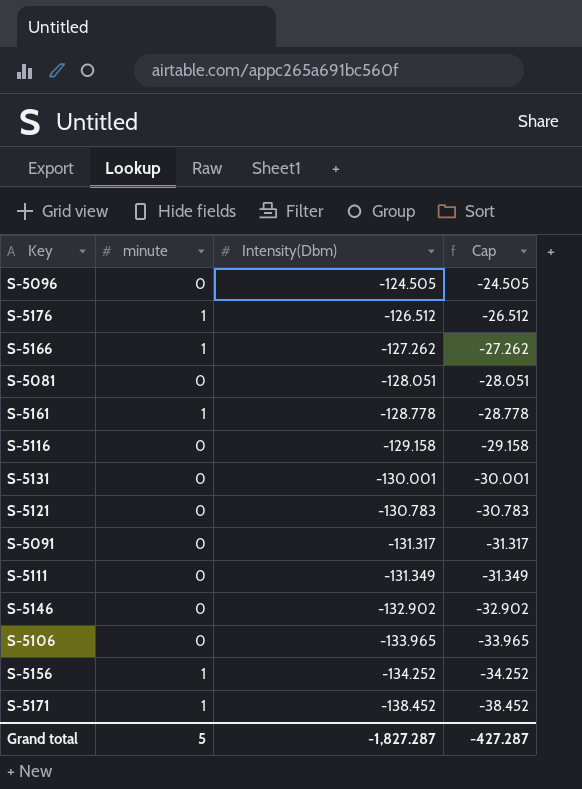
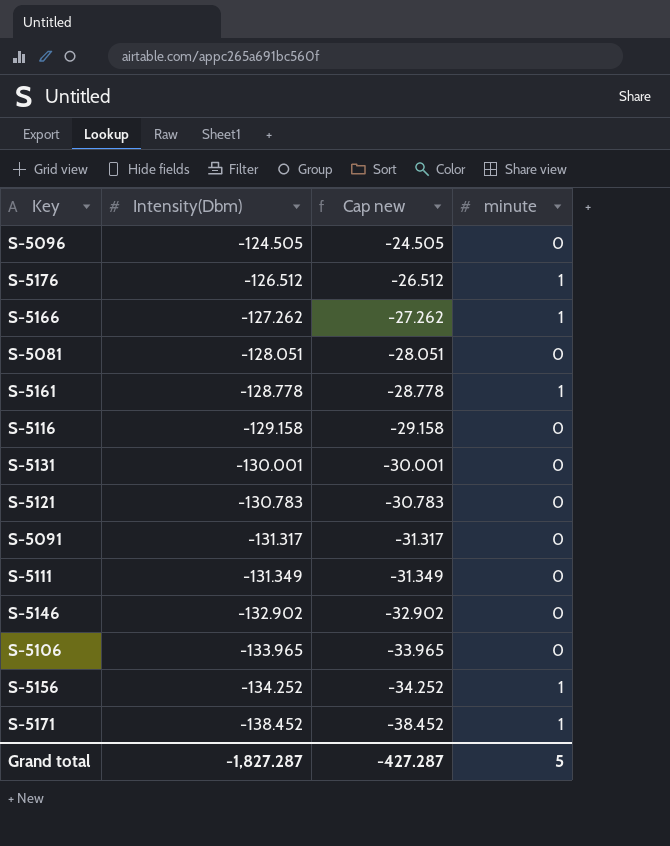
column name: Cap -> Cap new
column minute | position: 2 -> 4

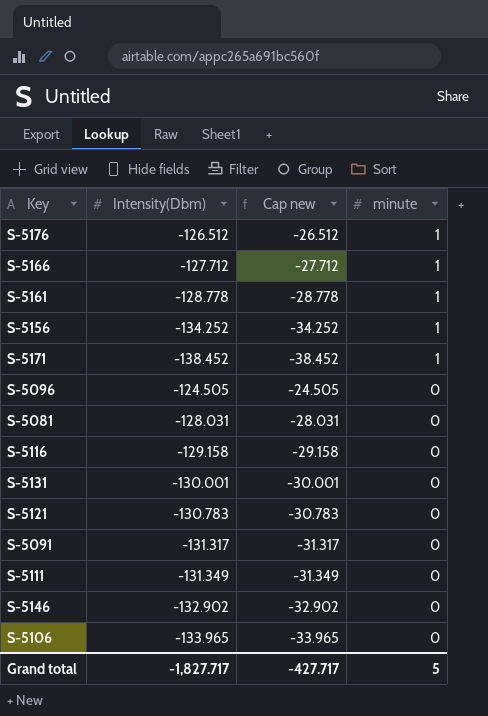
row order: Intensity(Dbm) descending -> minute descending
S-5166 | Intensity(Dbm): -127.262 -> -127.712
S-5166 | Cap new: -27.262 -> -27.712
S-5081 | Intensity(Dbm): -128.051 -> -128.031
S-5081 | Cap new: -28.051 -> -28.031
Grand total | Intensity(Dbm): -1,827.287 -> -1,827.717
Grand total | Cap new: -427.287 -> -427.717

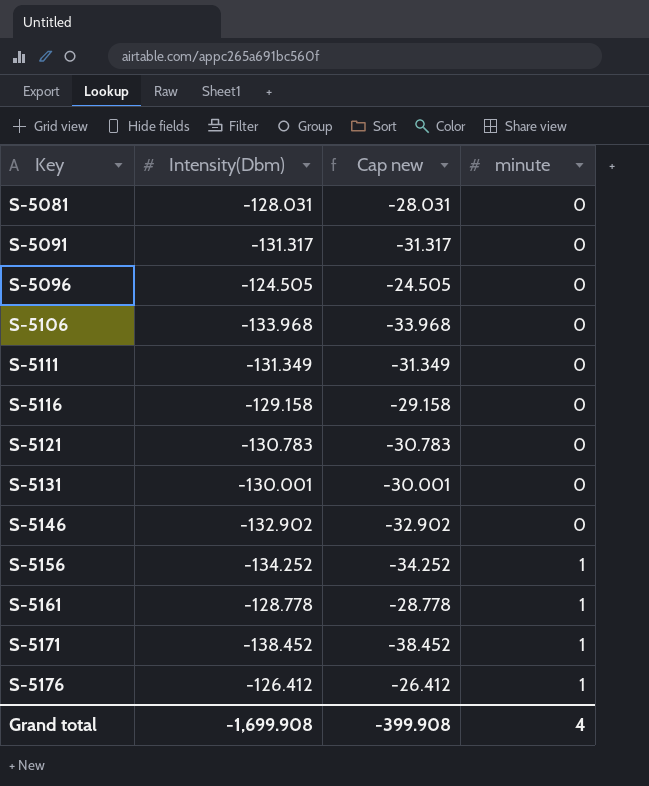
row order: minute descending -> Key ascending
row S-5166: -127.712 | -27.712 | 1 -> none
S-5106 | Intensity(Dbm): -133.965 -> -133.968
S-5106 | Cap new: -33.965 -> -33.968
S-5176 | Intensity(Dbm): -126.512 -> -126.412
S-5176 | Cap new: -26.512 -> -26.412
Grand total | Intensity(Dbm): -1,827.717 -> -1,699.908
Grand total | Cap new: -427.717 -> -399.908
Grand total | minute: 5 -> 4

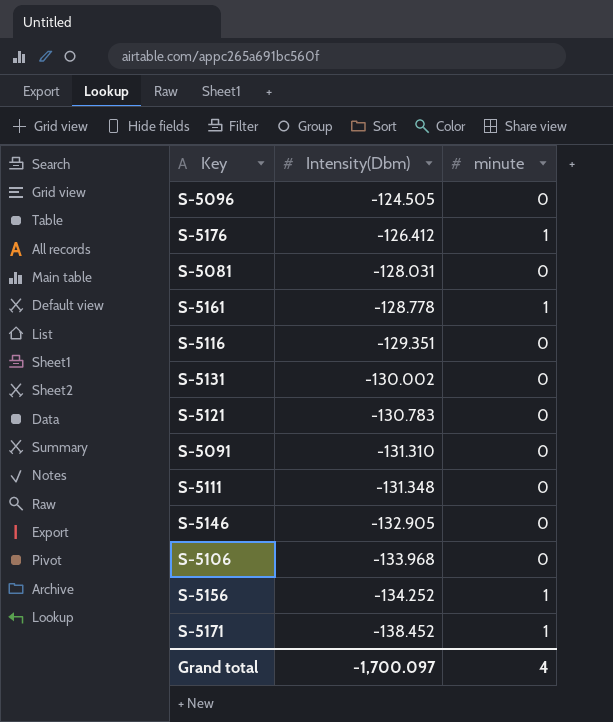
row order: Key ascending -> Intensity(Dbm) descending
column Cap new | formula: [Intensity(Dbm)] + 100 -> none
S-5116 | Intensity(Dbm): -129.158 -> -129.351
S-5131 | Intensity(Dbm): -130.001 -> -130.002
S-5091 | Intensity(Dbm): -131.317 -> -131.310
S-5111 | Intensity(Dbm): -131.349 -> -131.348
S-5146 | Intensity(Dbm): -132.902 -> -132.905
Grand total | Intensity(Dbm): -1,699.908 -> -1,700.097

